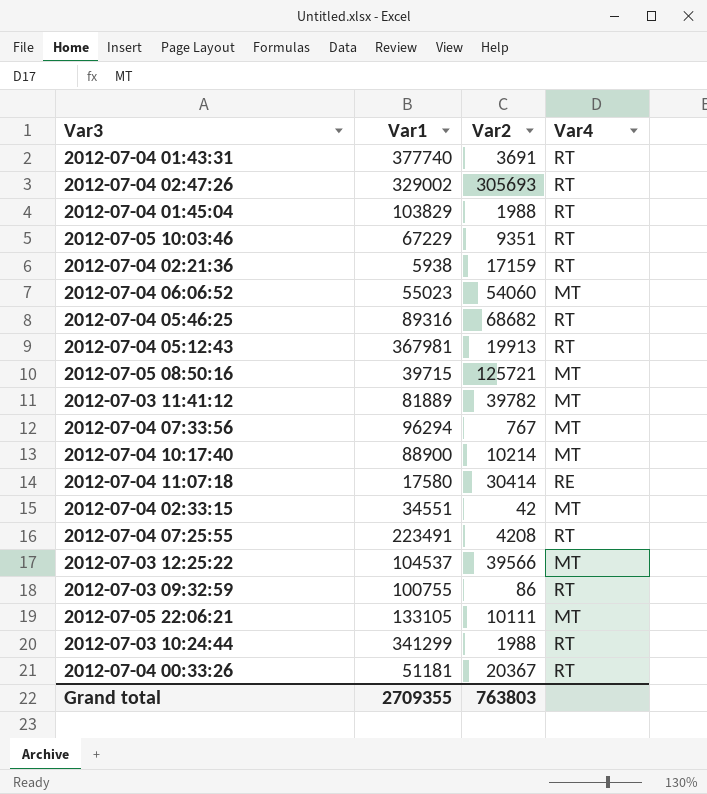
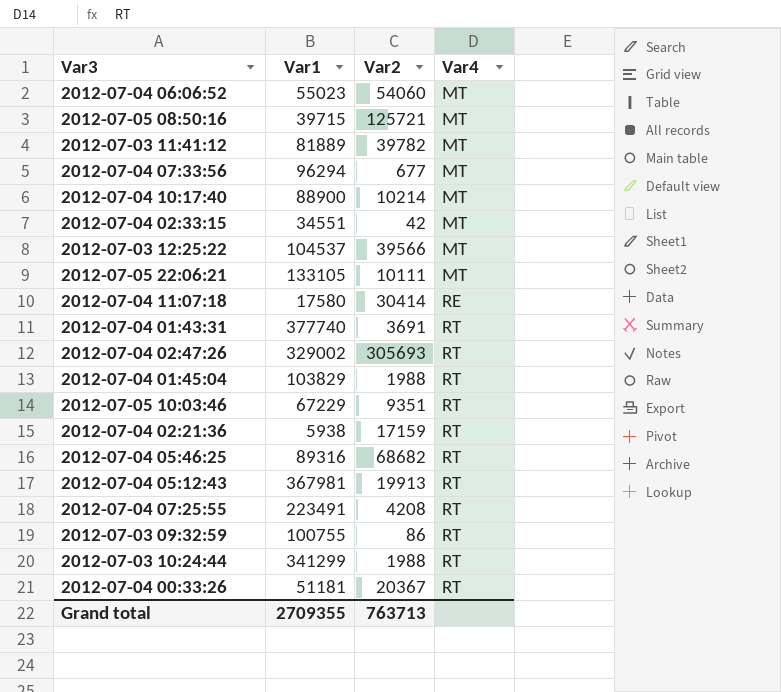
row order: none -> Var4 ascending
2012-07-04 07:33:56 | Var2: 767 -> 677
Grand total | Var2: 763803 -> 763713

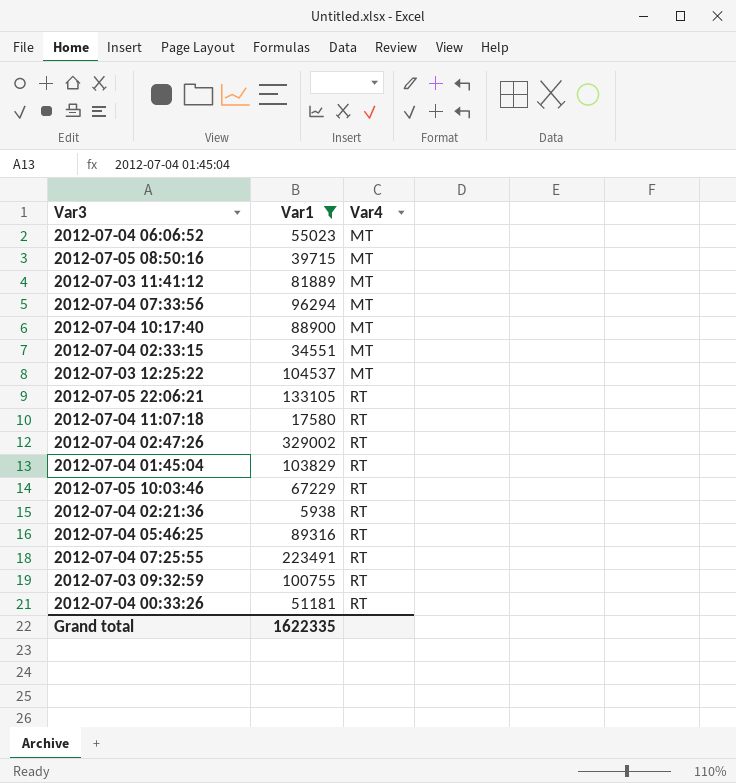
filter: none -> Var1 <= 329002
column Var2 | position: 3 -> none
2012-07-05 22:06:21 | Var4: MT -> RT
2012-07-04 11:07:18 | Var4: RE -> RT
Grand total | Var1: 2709355 -> 1622335

